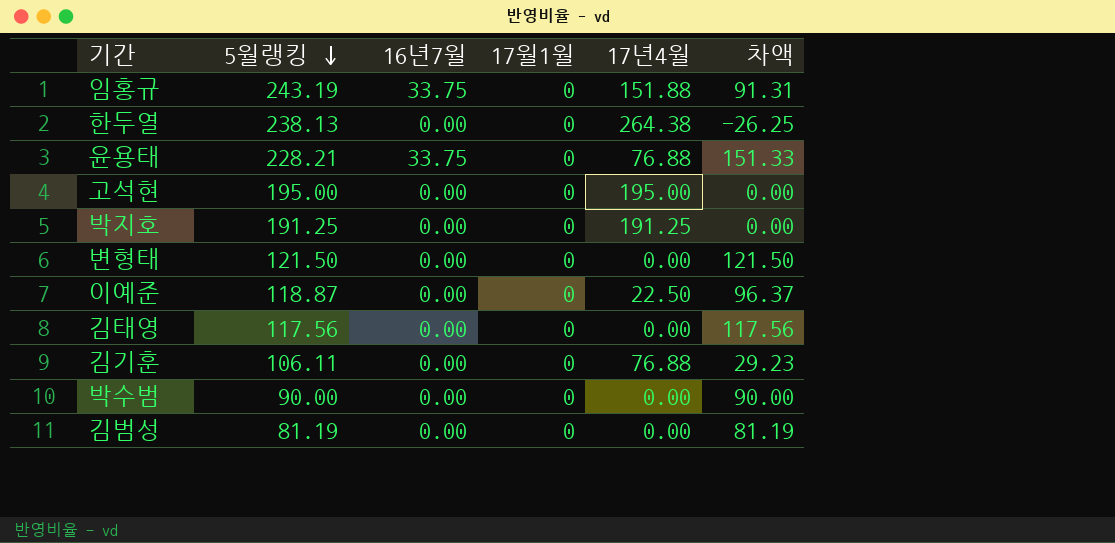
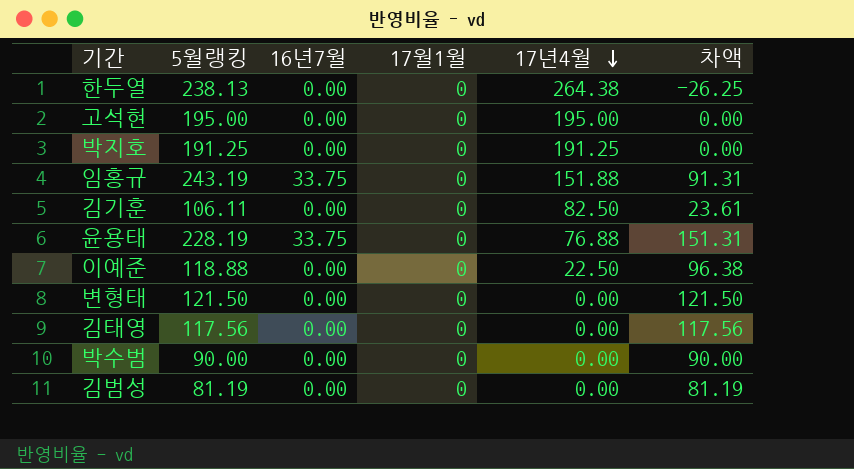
row order: 5월랭킹 descending -> 17년4월 descending
김기훈 | 17년4월: 76.88 -> 82.50
김기훈 | 차액: 29.23 -> 23.61
윤용태 | 5월랭킹: 228.21 -> 228.19
윤용태 | 차액: 151.33 -> 151.31
이예준 | 5월랭킹: 118.87 -> 118.88
이예준 | 차액: 96.37 -> 96.38

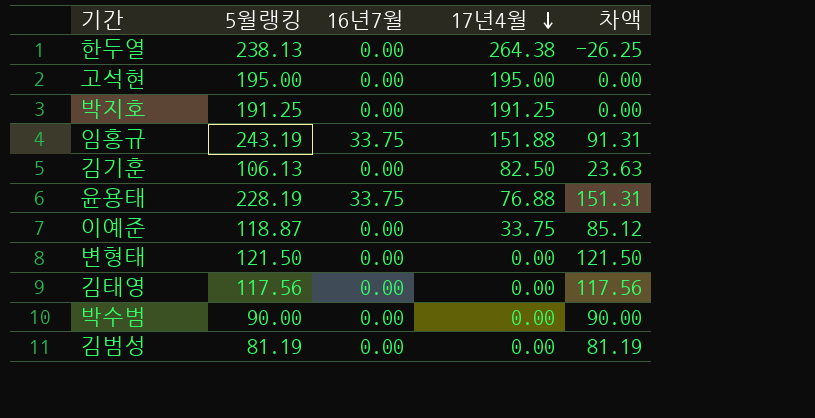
column 17월1월 | position: 4 -> none
김기훈 | 5월랭킹: 106.11 -> 106.13
김기훈 | 차액: 23.61 -> 23.63
이예준 | 5월랭킹: 118.88 -> 118.87
이예준 | 17년4월: 22.50 -> 33.75
이예준 | 차액: 96.38 -> 85.12

